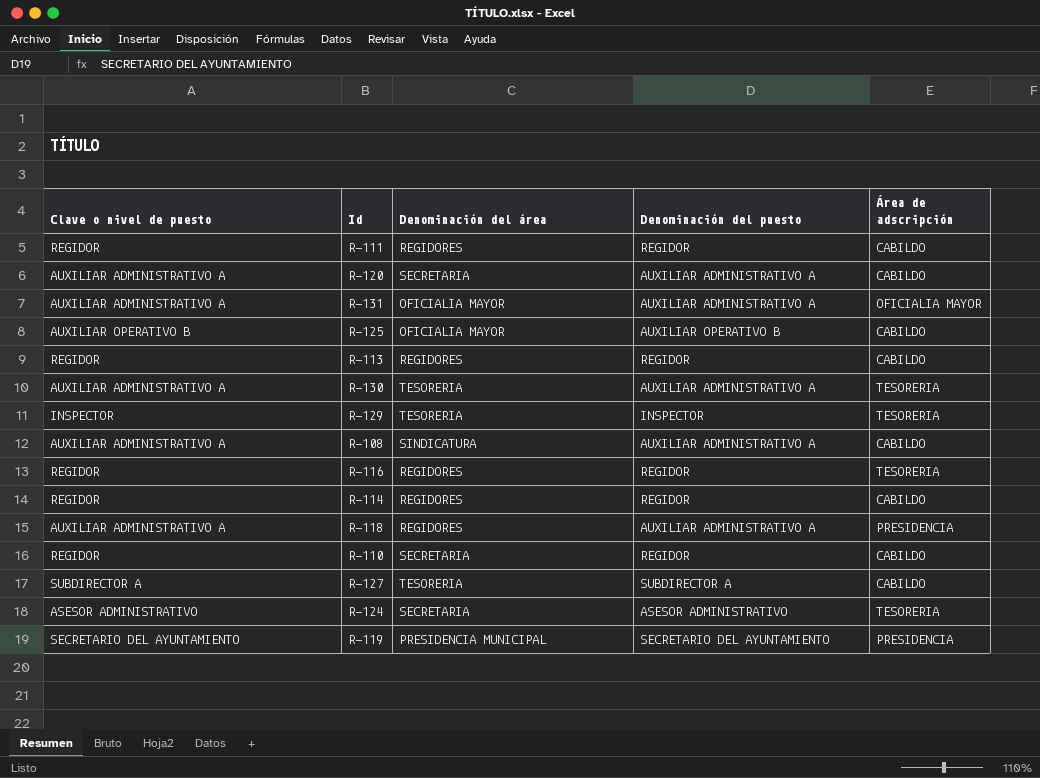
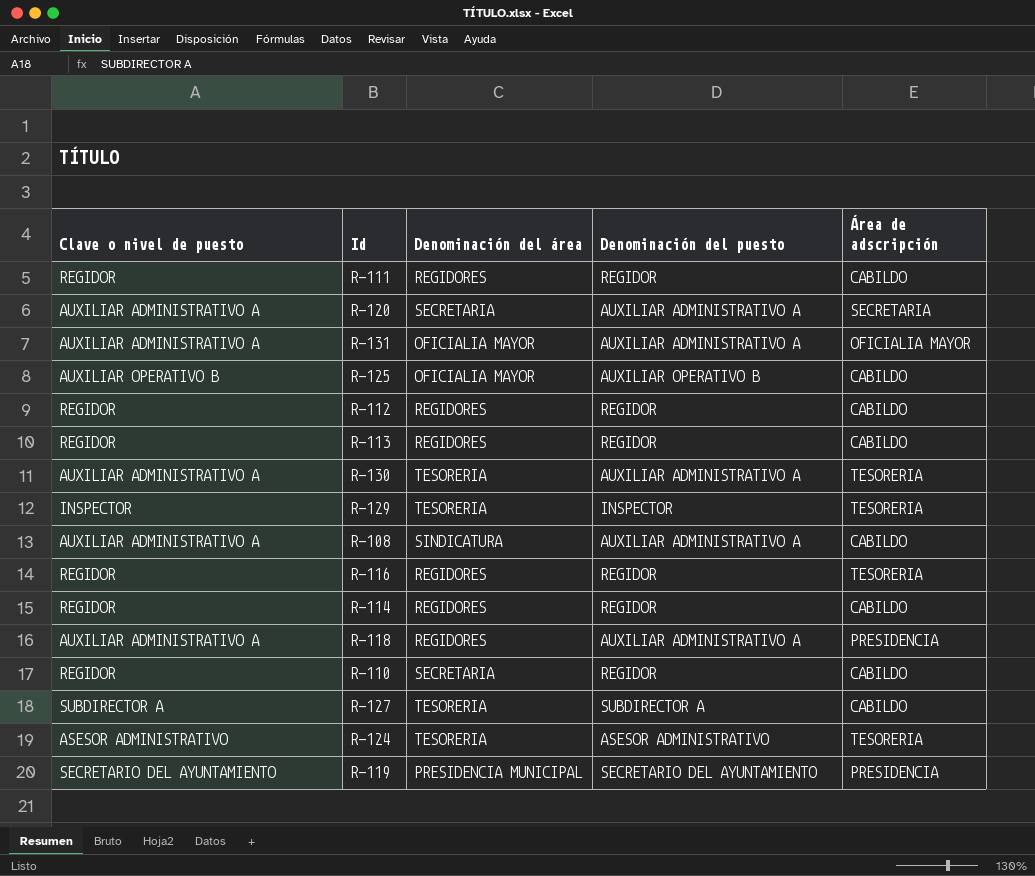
R-120 | Área de adscripción: CABILDO -> SECRETARIA
row R-112: none -> REGIDOR | REGIDORES | REGIDOR | CABILDO
R-124 | Denominación del área: SECRETARIA -> TESORERIA

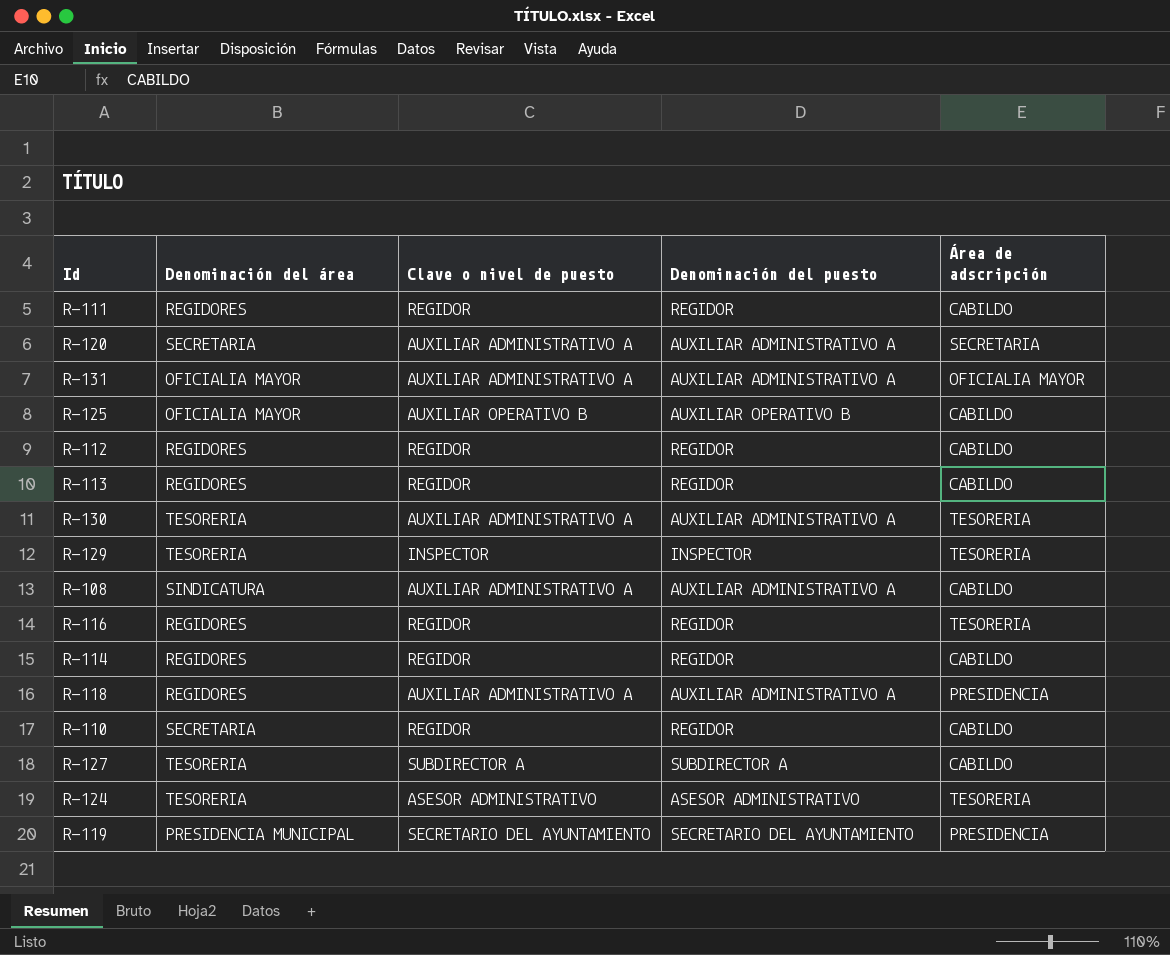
column Clave o nivel de puesto | position: 1 -> 3

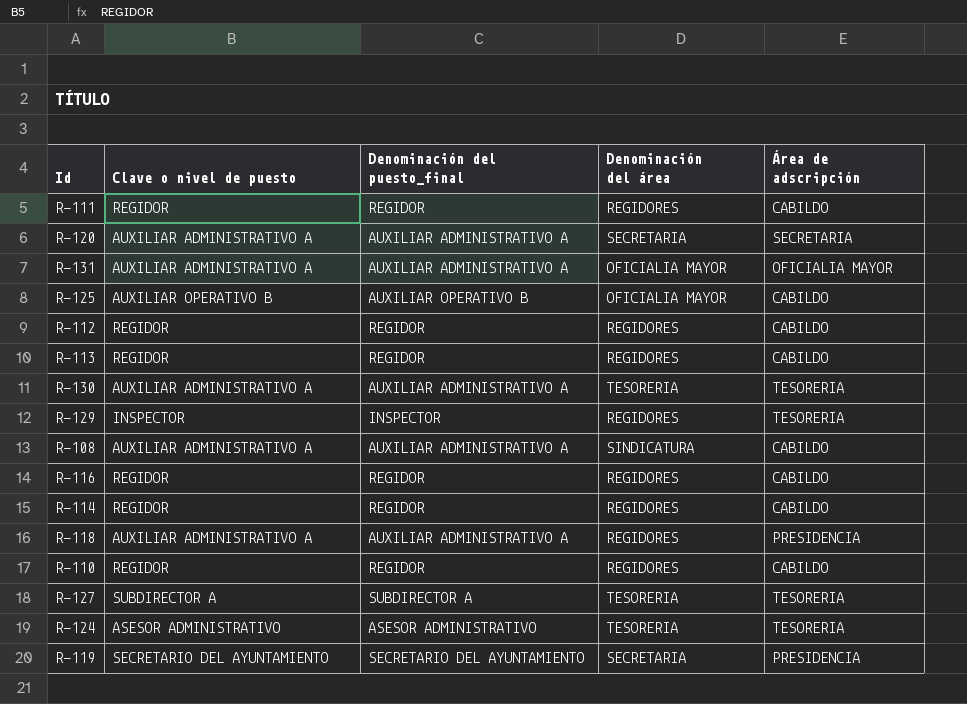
column name: Denominación del puesto -> Denominación del puesto_final
column Denominación del área | position: 2 -> 4
R-129 | Denominación del área: TESORERIA -> REGIDORES
R-116 | Área de adscripción: TESORERIA -> CABILDO
R-110 | Denominación del área: SECRETARIA -> REGIDORES
R-127 | Área de adscripción: CABILDO -> TESORERIA
R-119 | Denominación del área: PRESIDENCIA MUNICIPAL -> SECRETARIA

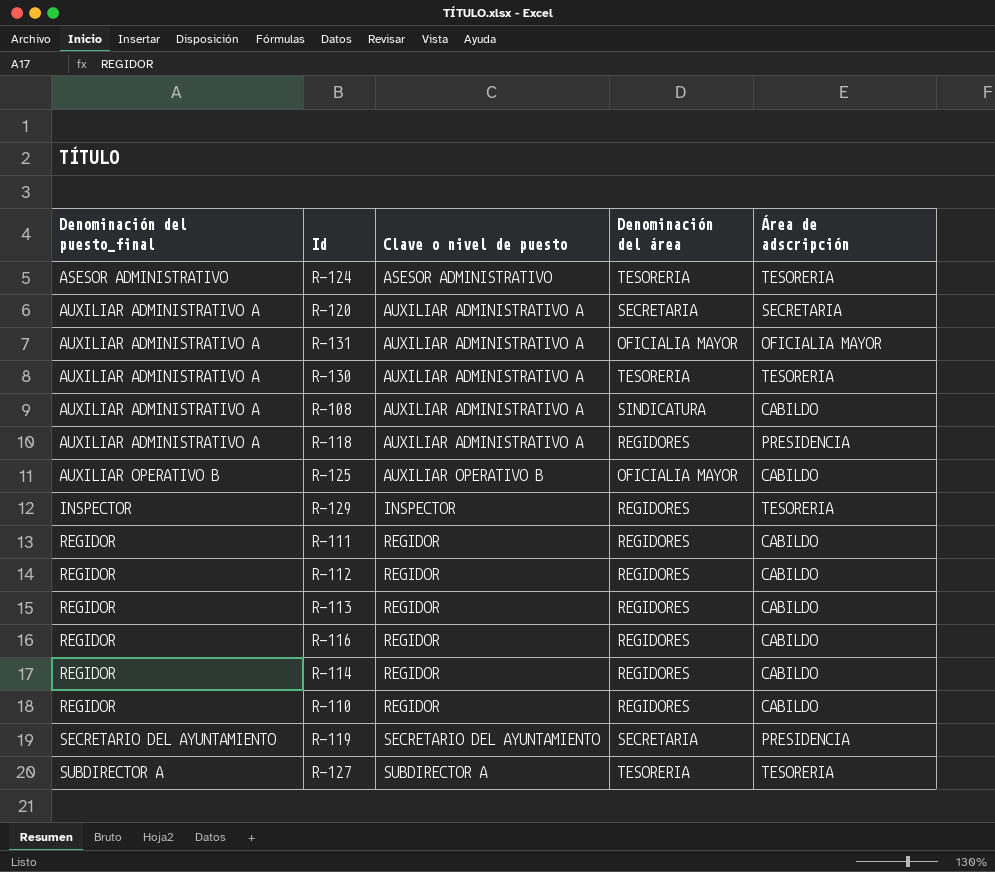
row order: none -> Denominación del puesto_final ascending
column Denominación del puesto_final | position: 3 -> 1

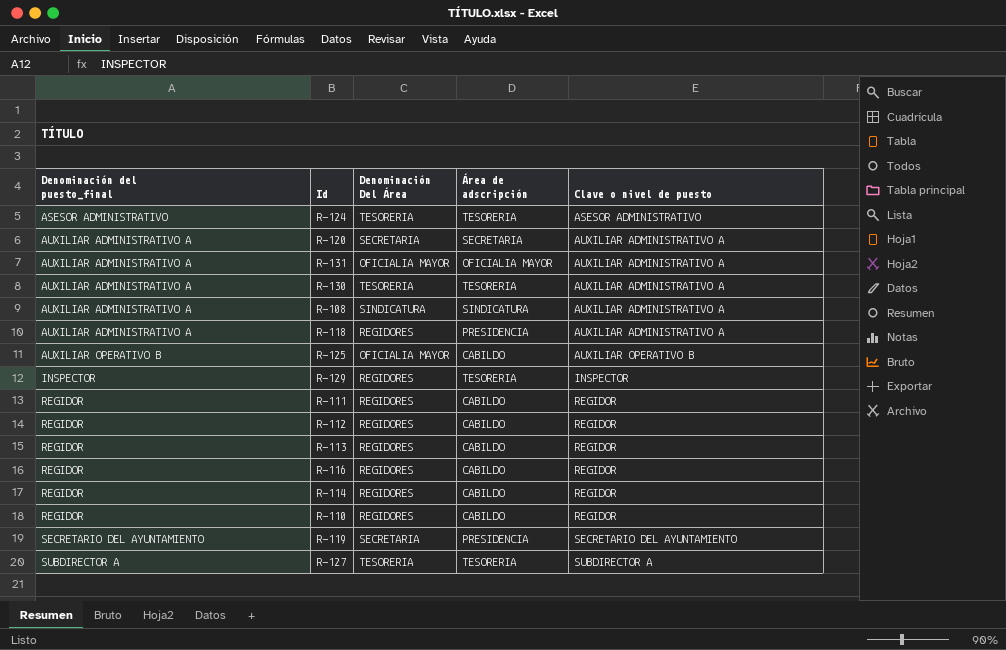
column name: Denominación del área -> Denominación Del Área
column Clave o nivel de puesto | position: 3 -> 5
R-108 | Área de adscripción: CABILDO -> SINDICATURA

